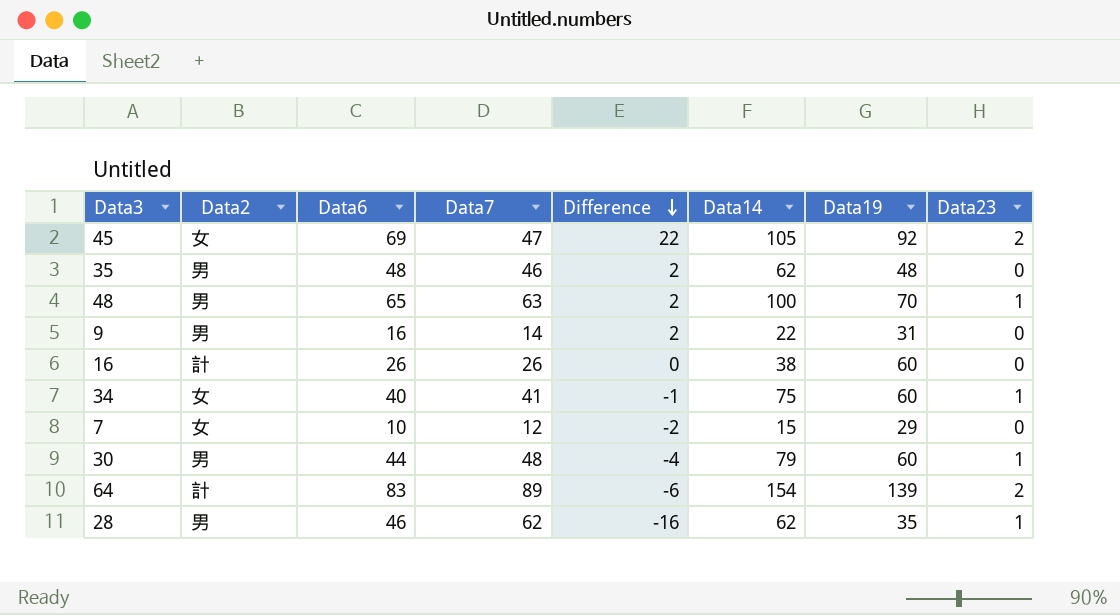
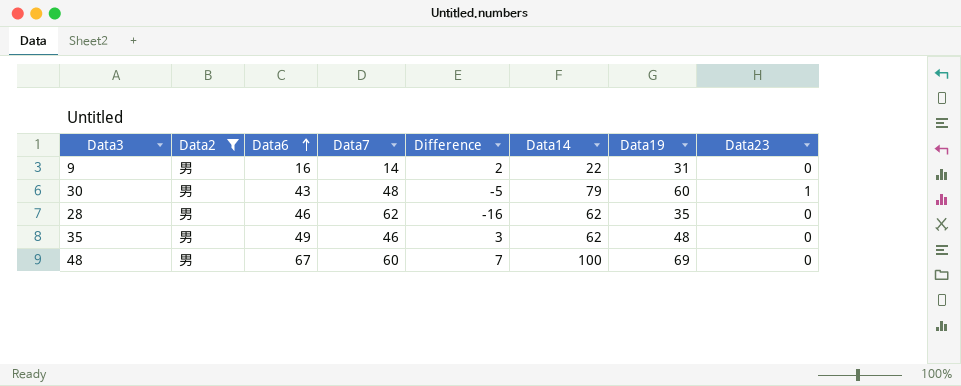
filter: none -> Data2 = 男
row order: Difference descending -> Data6 ascending
30 | Data6: 44 -> 43
30 | Difference: -4 -> -5
28 | Data23: 1 -> 0
35 | Data6: 48 -> 49
35 | Difference: 2 -> 3
48 | Data6: 65 -> 67
48 | Data7: 63 -> 60
48 | Difference: 2 -> 7
48 | Data19: 70 -> 69
48 | Data23: 1 -> 0

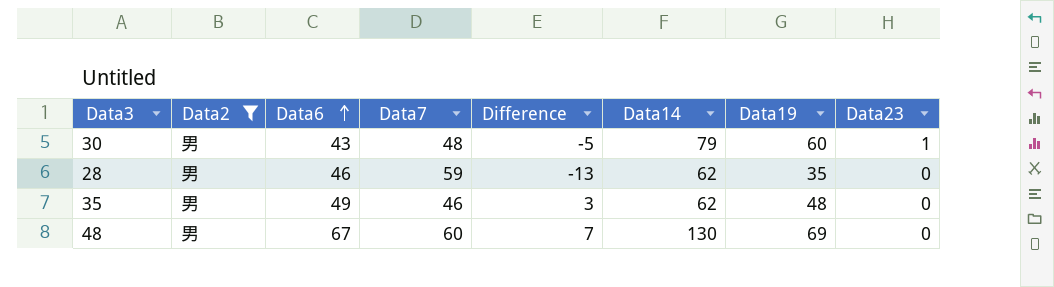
row 9: 男 | 16 | 14 | 2 | 22 | 31 | 0 -> none
28 | Data7: 62 -> 59
28 | Difference: -16 -> -13
48 | Data14: 100 -> 130

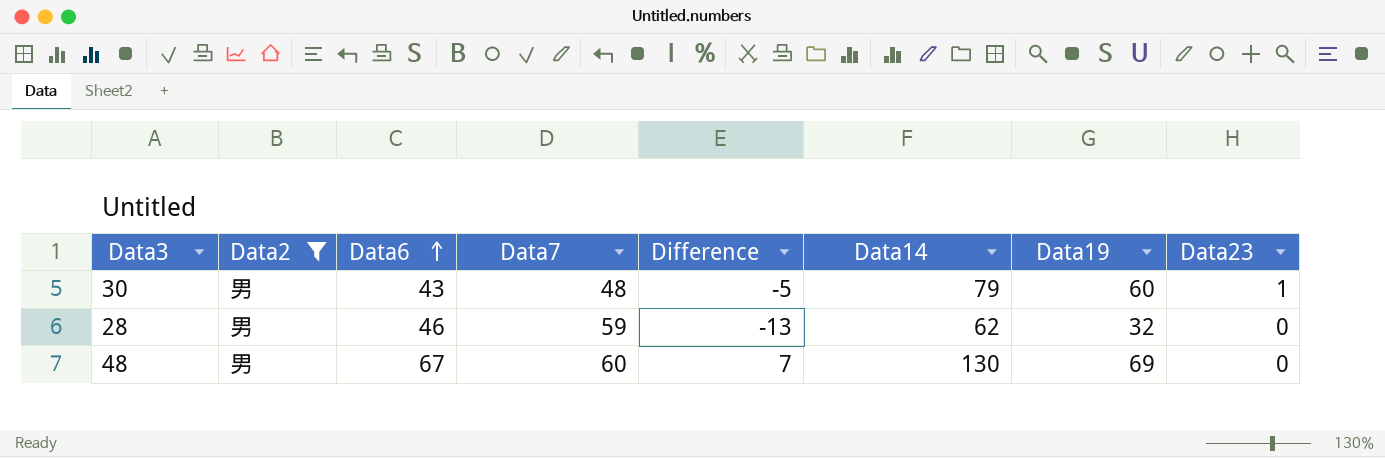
row 35: 男 | 49 | 46 | 3 | 62 | 48 | 0 -> none
28 | Data19: 35 -> 32

